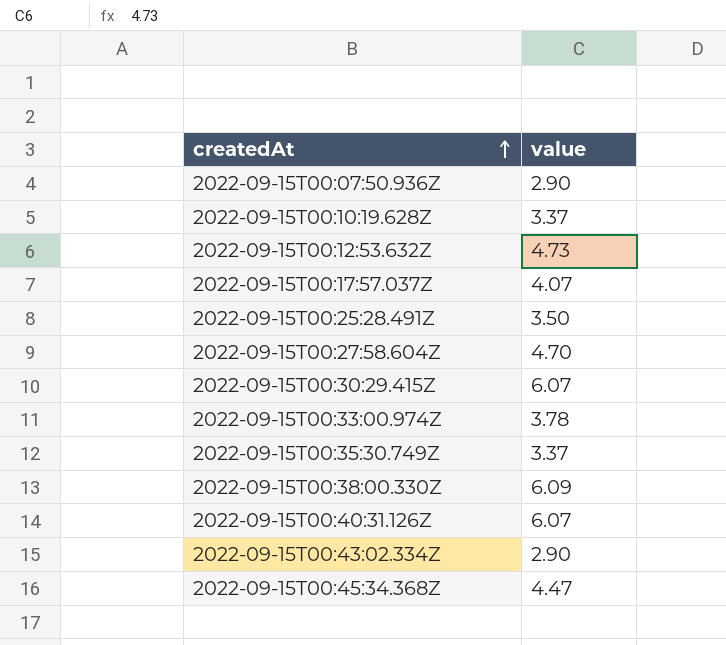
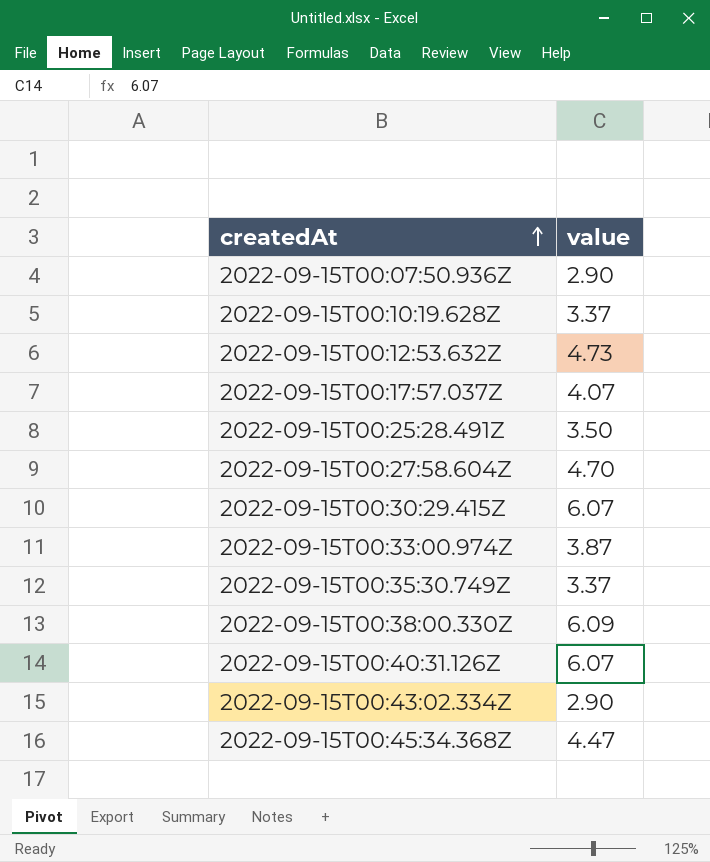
2022-09-15T00:33:00.974Z | value: 3.78 -> 3.87

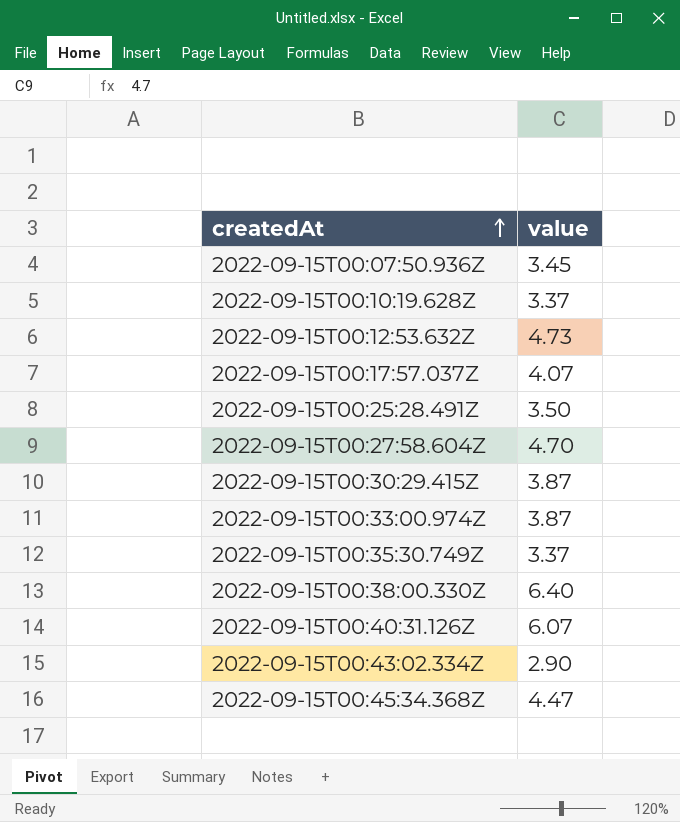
2022-09-15T00:07:50.936Z | value: 2.90 -> 3.45
2022-09-15T00:30:29.415Z | value: 6.07 -> 3.87
2022-09-15T00:38:00.330Z | value: 6.09 -> 6.40

